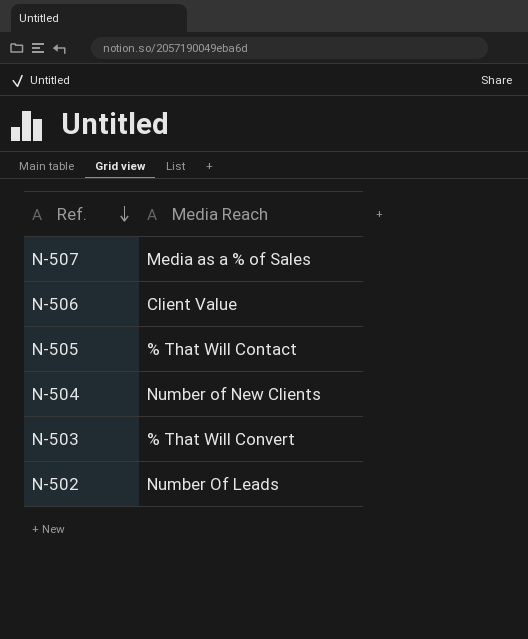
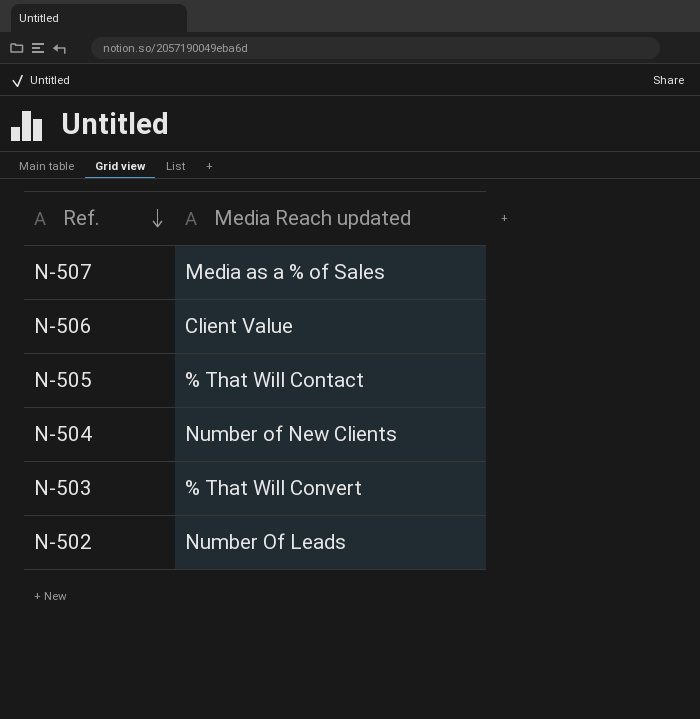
column name: Media Reach -> Media Reach updated

